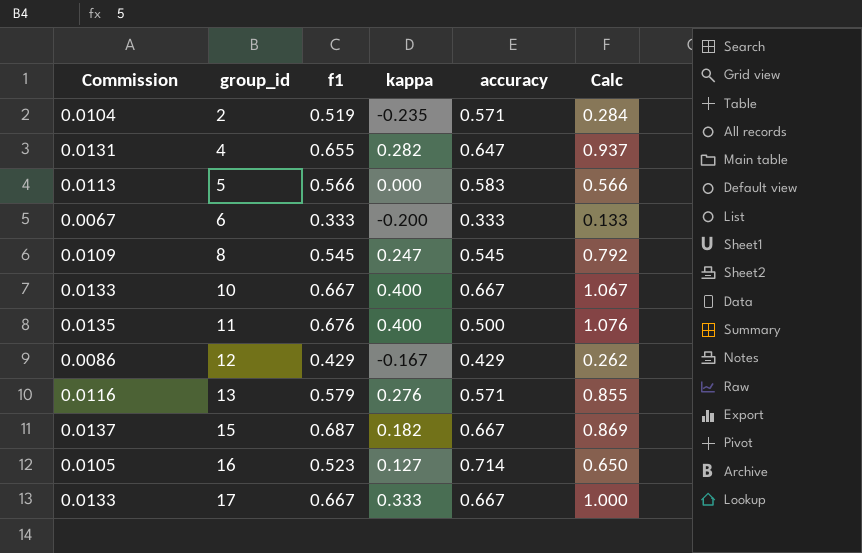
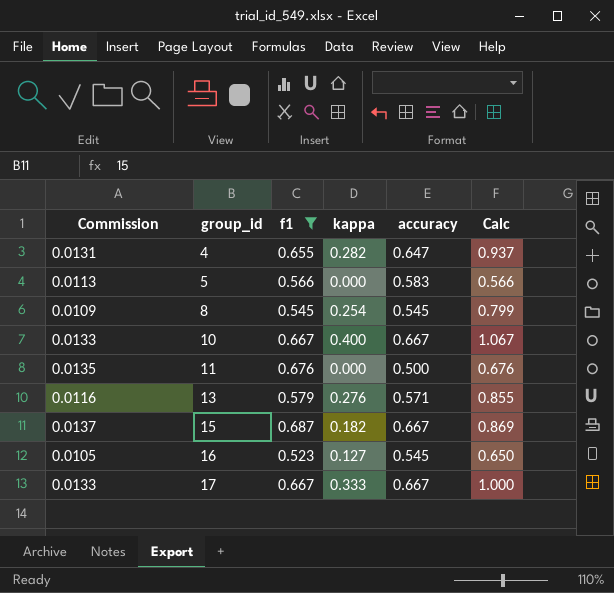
filter: none -> f1 >= 0.523
8 | kappa: 0.247 -> 0.254
8 | Calc: 0.792 -> 0.799
11 | kappa: 0.400 -> 0.000
11 | Calc: 1.076 -> 0.676
16 | accuracy: 0.714 -> 0.545

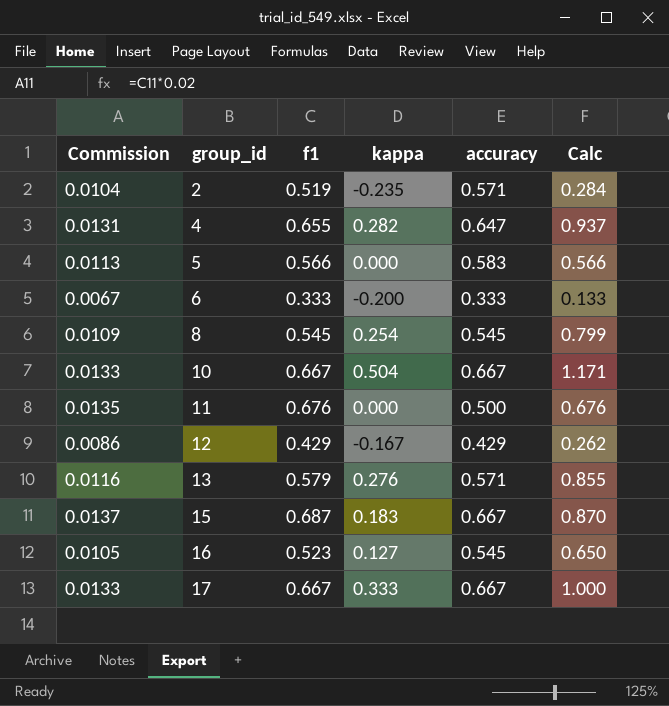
filter: f1 >= 0.523 -> none
10 | kappa: 0.400 -> 0.504
10 | Calc: 1.067 -> 1.171
15 | kappa: 0.182 -> 0.183
15 | Calc: 0.869 -> 0.870

